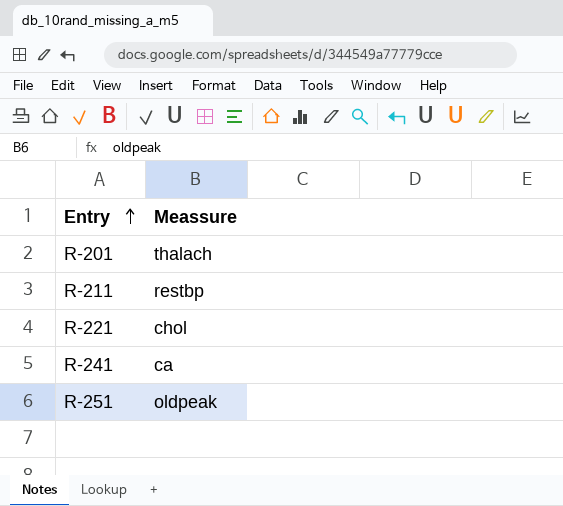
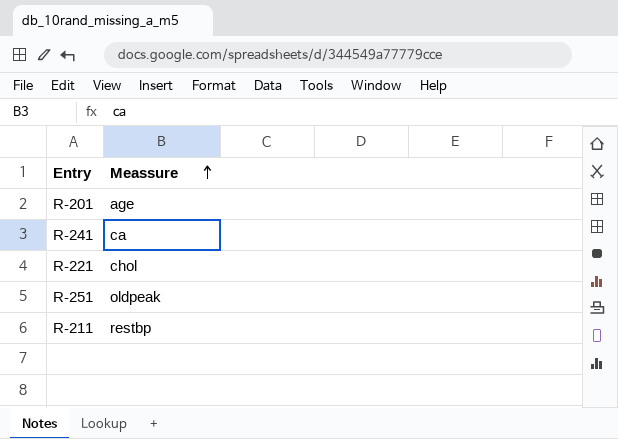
row order: Entry ascending -> Meassure ascending
R-201 | Meassure: thalach -> age

